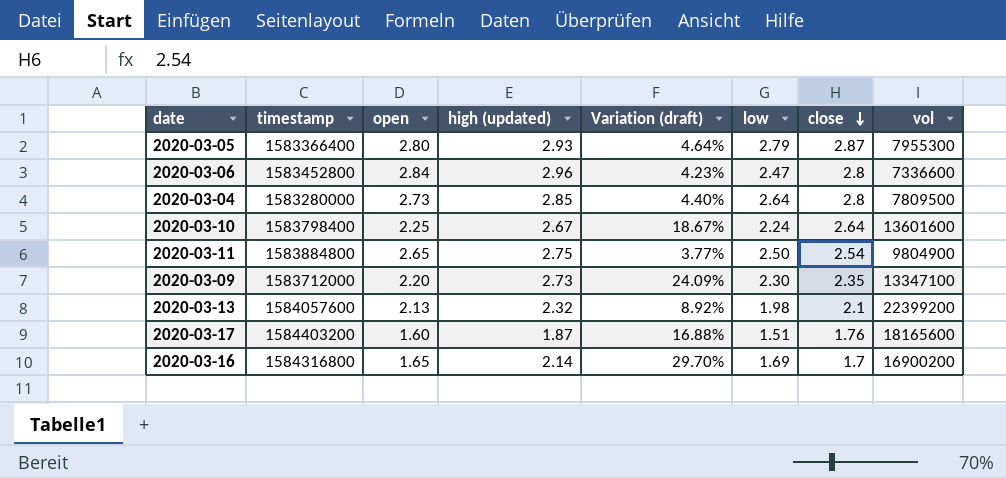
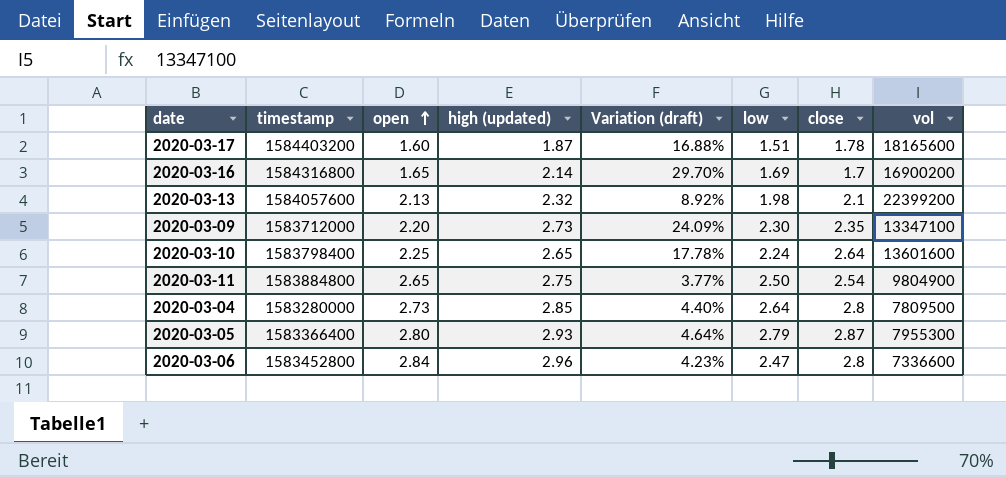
row order: close descending -> open ascending
2020-03-17 | close: 1.76 -> 1.78
2020-03-10 | high (updated): 2.67 -> 2.65
2020-03-10 | Variation (draft): 18.67% -> 17.78%

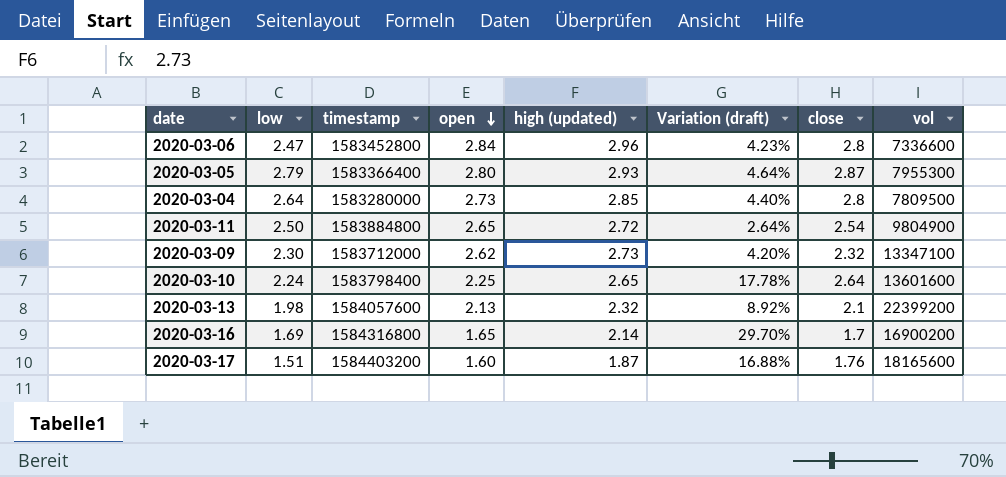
row order: open ascending -> open descending
column low | position: 6 -> 2
2020-03-11 | high (updated): 2.75 -> 2.72
2020-03-11 | Variation (draft): 3.77% -> 2.64%
2020-03-09 | open: 2.20 -> 2.62
2020-03-09 | Variation (draft): 24.09% -> 4.20%
2020-03-09 | close: 2.35 -> 2.32
2020-03-17 | close: 1.78 -> 1.76

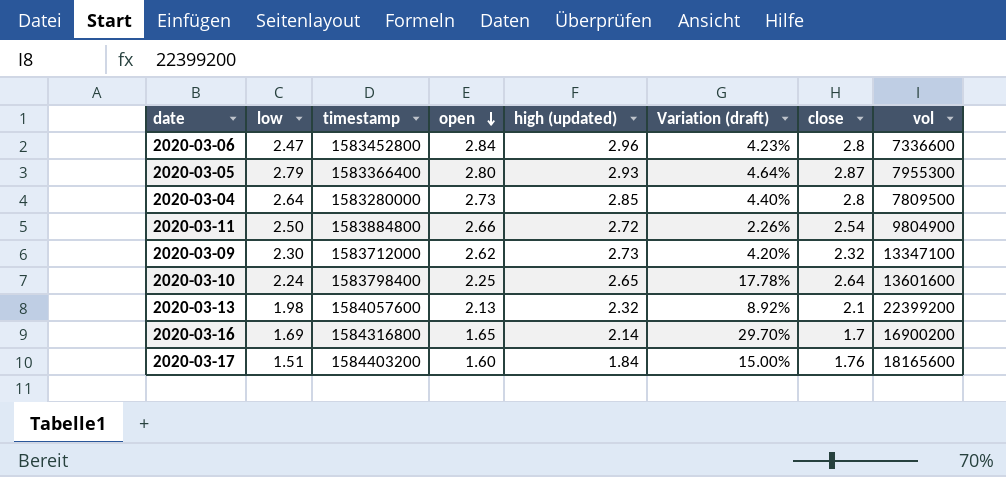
2020-03-11 | open: 2.65 -> 2.66
2020-03-11 | Variation (draft): 2.64% -> 2.26%
2020-03-17 | high (updated): 1.87 -> 1.84
2020-03-17 | Variation (draft): 16.88% -> 15.00%

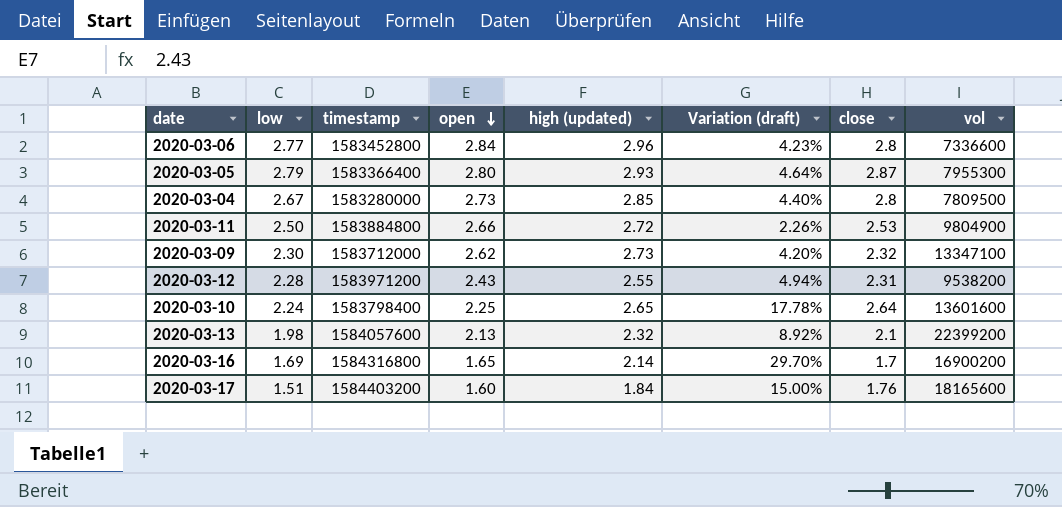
2020-03-06 | low: 2.47 -> 2.77
2020-03-04 | low: 2.64 -> 2.67
2020-03-11 | close: 2.54 -> 2.53
row 2020-03-12: none -> 2.28 | 1583971200 | 2.43 | 2.55 | 4.94% | 2.31 | 9538200

